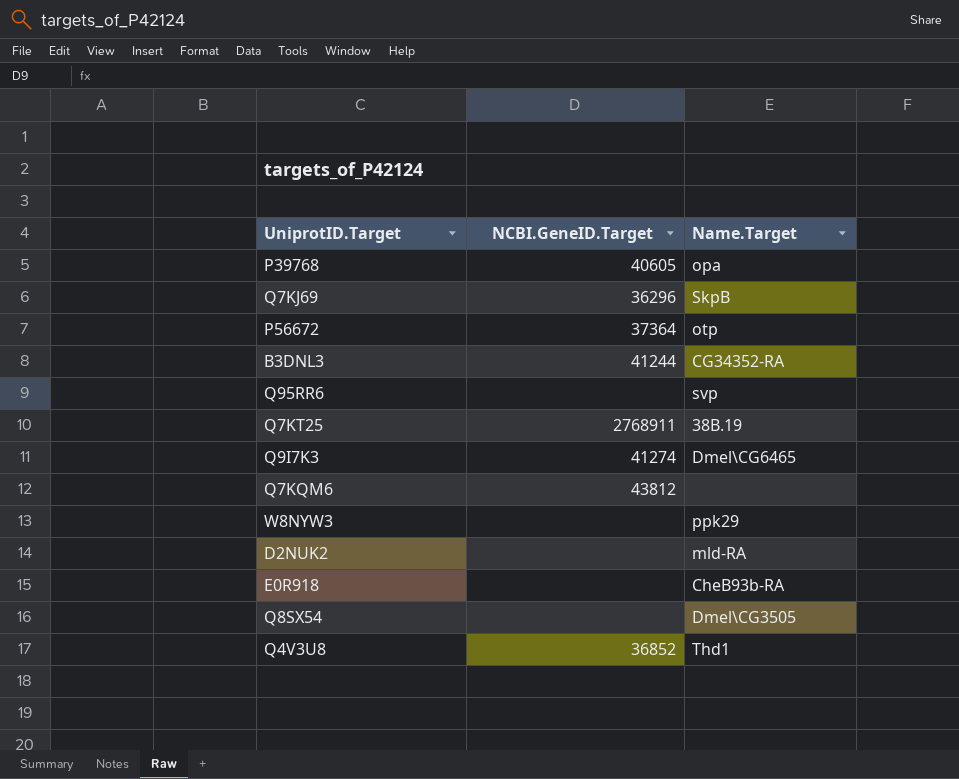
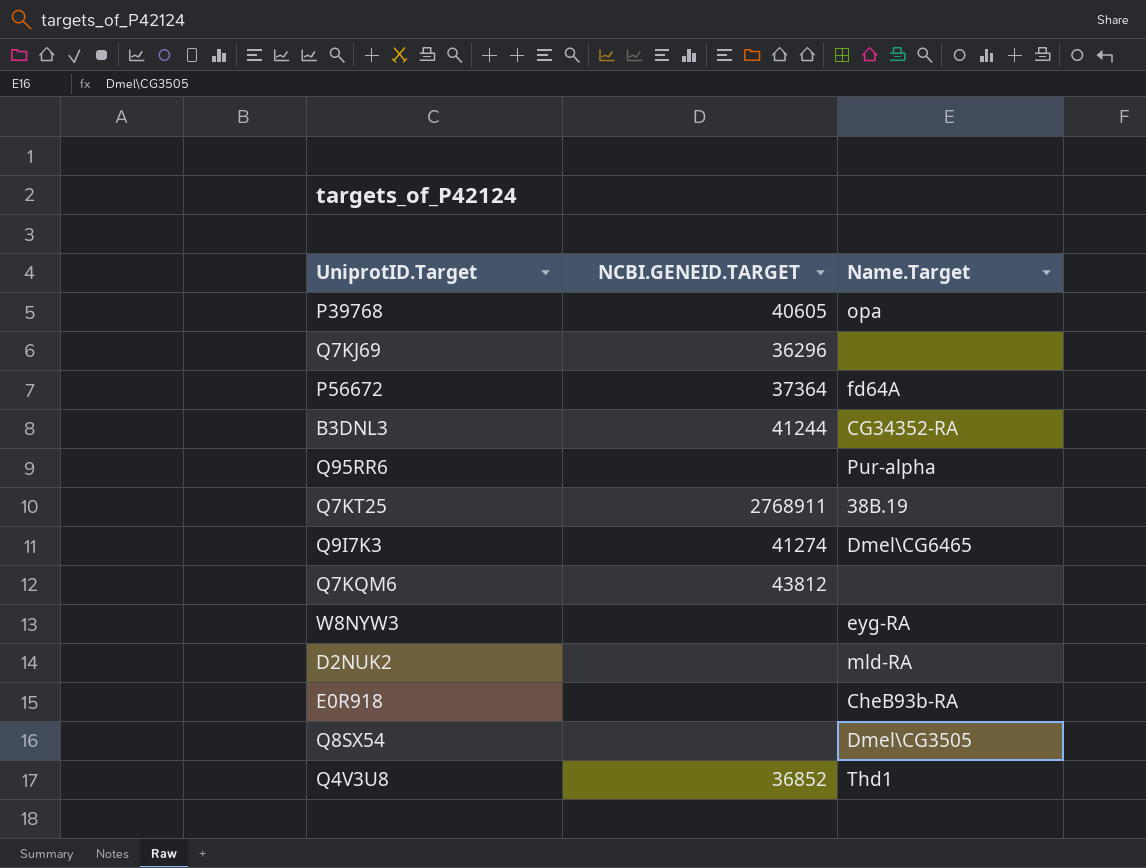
column name: NCBI.GeneID.Target -> NCBI.GENEID.TARGET
Q7KJ69 | Name.Target: SkpB -> none
P56672 | Name.Target: otp -> fd64A
Q95RR6 | Name.Target: svp -> Pur-alpha
W8NYW3 | Name.Target: ppk29 -> eyg-RA

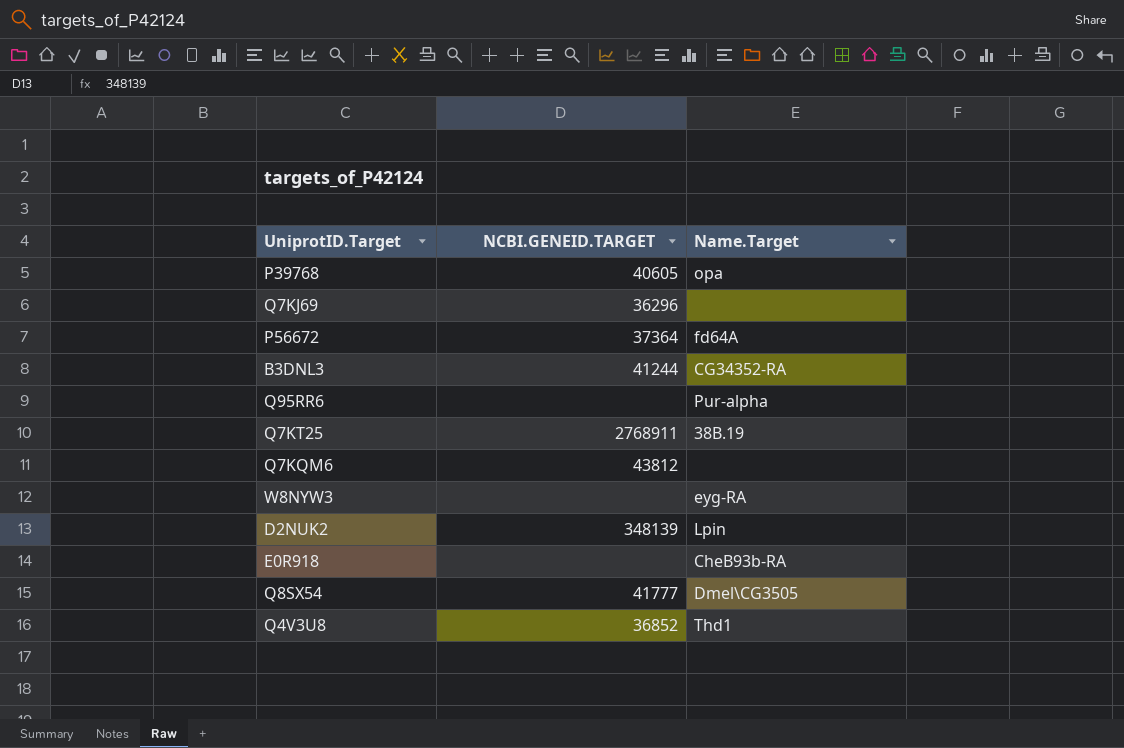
row Q9I7K3: 41274 | Dmel\CG6465 -> none
D2NUK2 | NCBI.GENEID.TARGET: none -> 348139
D2NUK2 | Name.Target: mld-RA -> Lpin
Q8SX54 | NCBI.GENEID.TARGET: none -> 41777

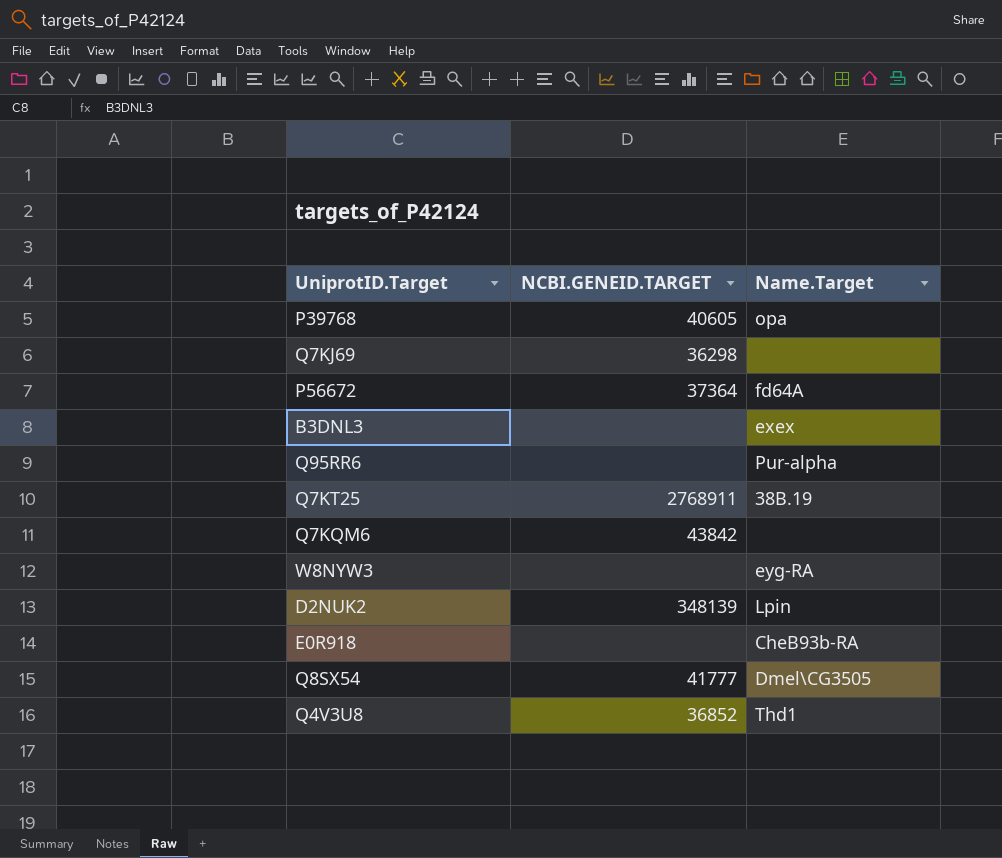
Q7KJ69 | NCBI.GENEID.TARGET: 36296 -> 36298
B3DNL3 | NCBI.GENEID.TARGET: 41244 -> none
B3DNL3 | Name.Target: CG34352-RA -> exex
Q7KQM6 | NCBI.GENEID.TARGET: 43812 -> 43842

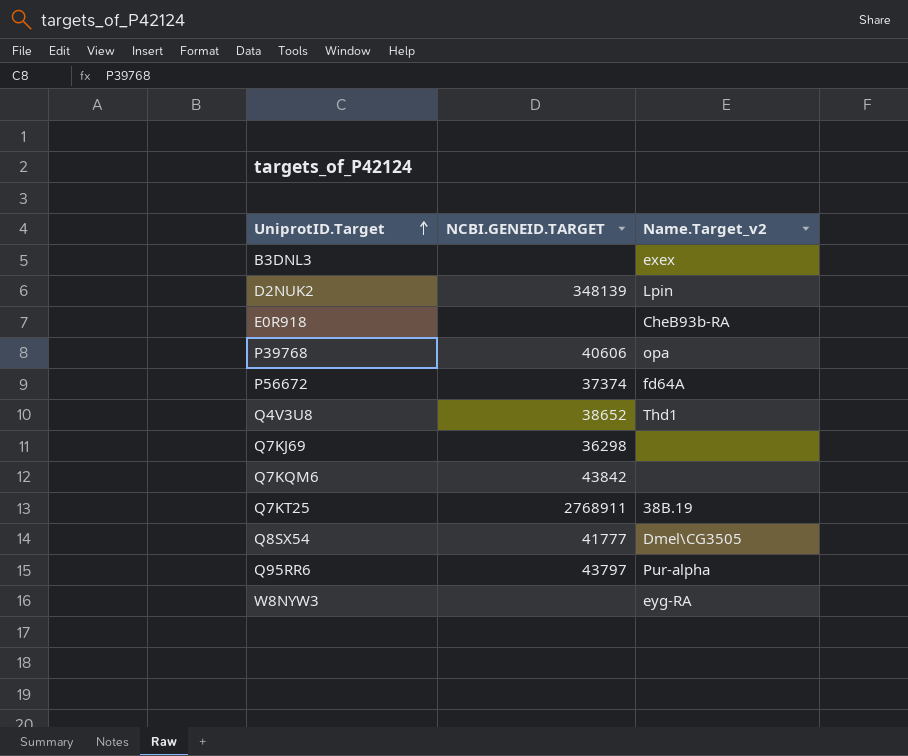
row order: none -> UniprotID.Target ascending
column name: Name.Target -> Name.Target_v2
P39768 | NCBI.GENEID.TARGET: 40605 -> 40606
P56672 | NCBI.GENEID.TARGET: 37364 -> 37374
Q4V3U8 | NCBI.GENEID.TARGET: 36852 -> 38652
Q95RR6 | NCBI.GENEID.TARGET: none -> 43797

